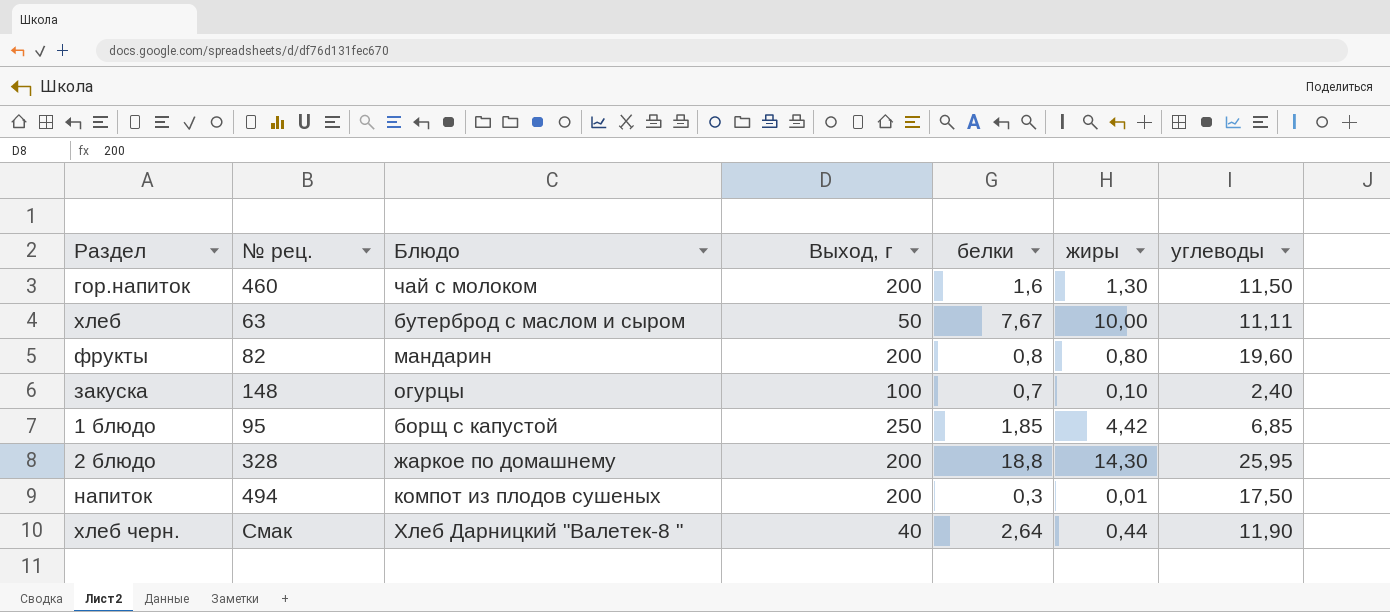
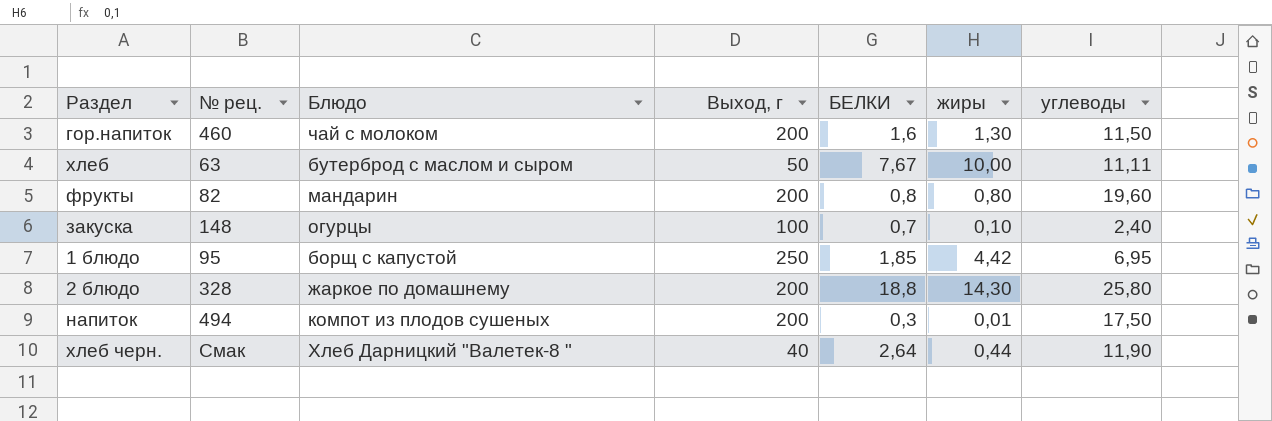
column name: белки -> БЕЛКИ
1 блюдо | углеводы: 6,85 -> 6,95
2 блюдо | углеводы: 25,95 -> 25,80

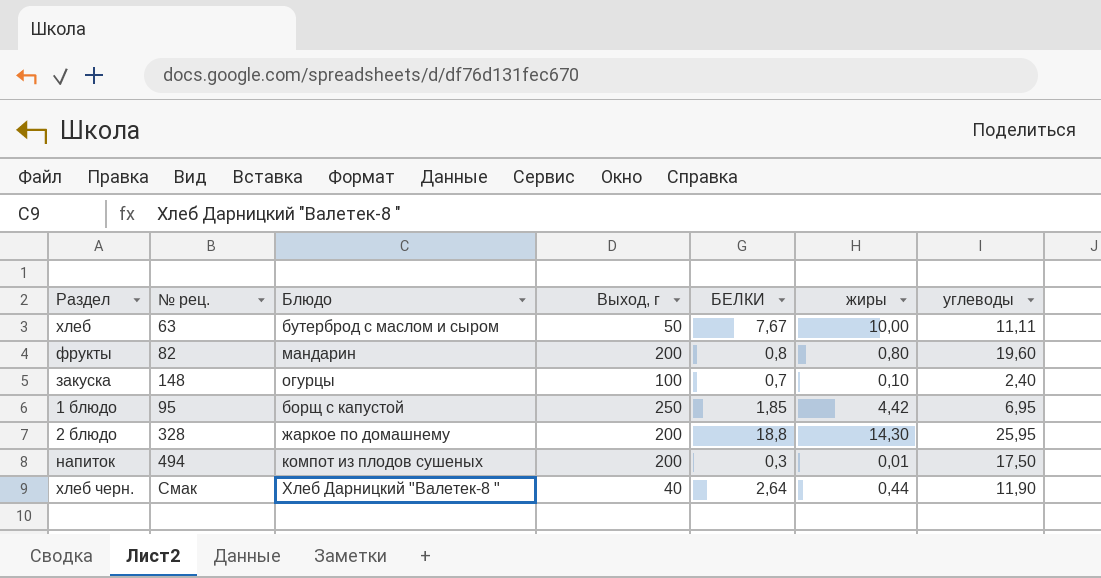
row гор.напиток: 460 | чай с молоком | 200 | 1,6 | 1,30 | 11,50 -> none
2 блюдо | углеводы: 25,80 -> 25,95

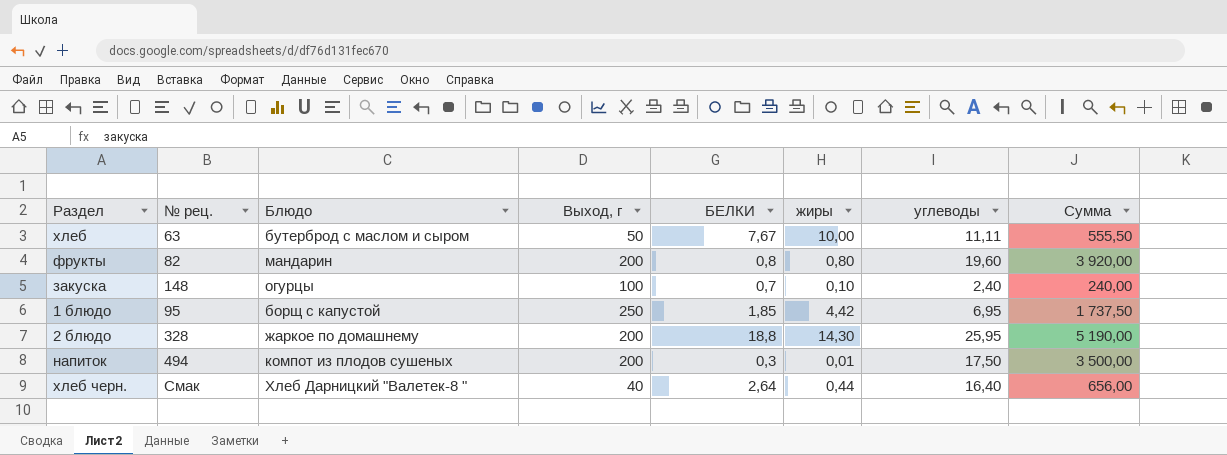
column Сумма | formula: none -> [Выход, г] * [углеводы]
хлеб черн. | углеводы: 11,90 -> 16,40

